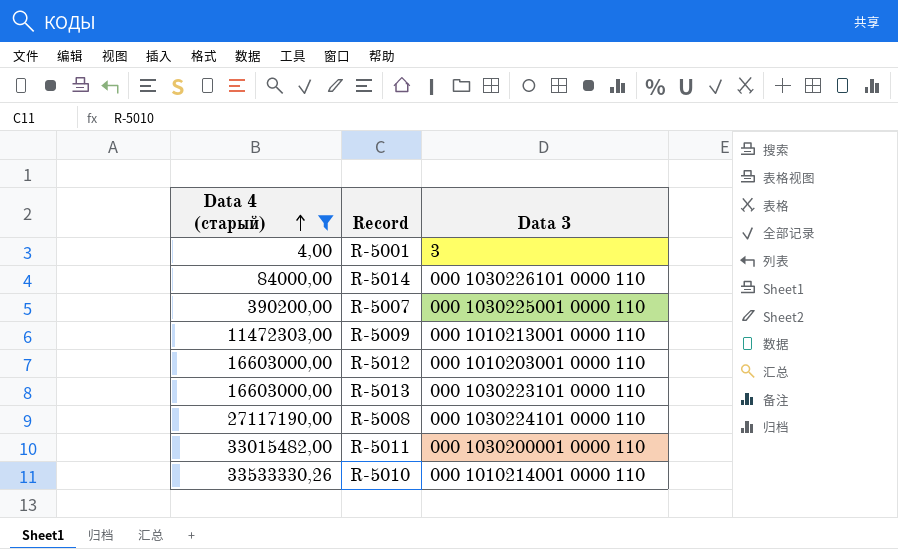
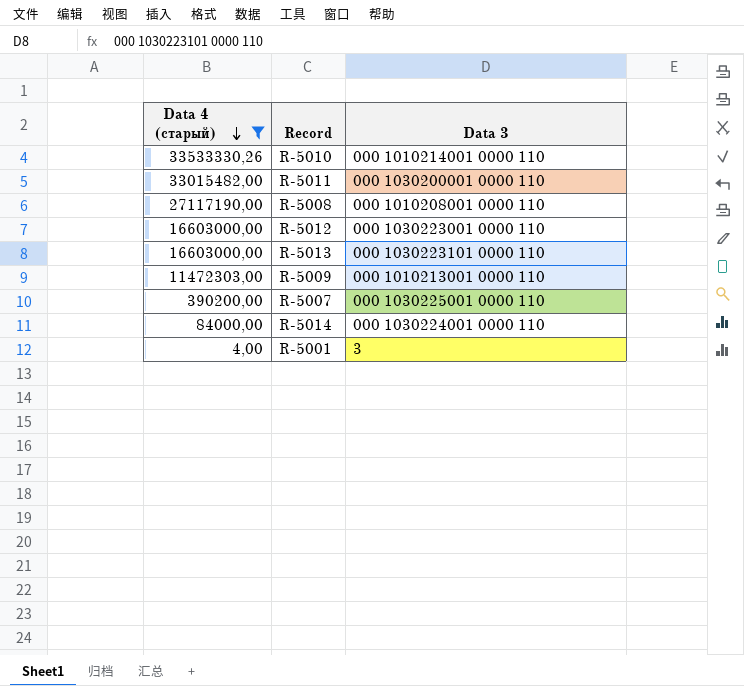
row order: Data 4 (старый) ascending -> Data 4 (старый) descending
R-5008 | Data 3: 000 1030224101 0000 110 -> 000 1010208001 0000 110
R-5012 | Data 3: 000 1010203001 0000 110 -> 000 1030223001 0000 110
R-5014 | Data 3: 000 1030226101 0000 110 -> 000 1030224001 0000 110

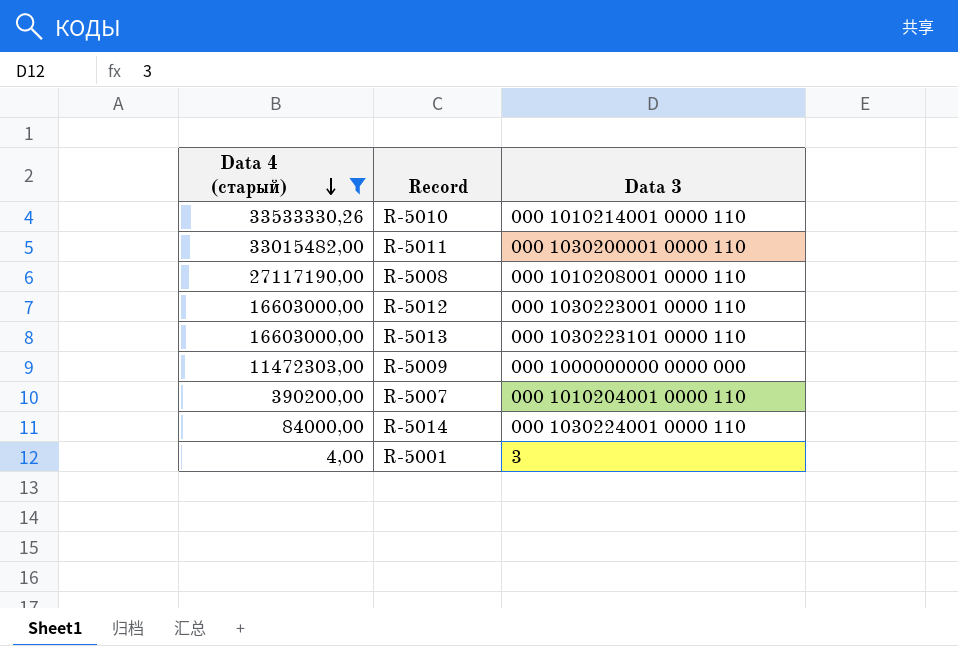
R-5009 | Data 3: 000 1010213001 0000 110 -> 000 1000000000 0000 000
R-5007 | Data 3: 000 1030225001 0000 110 -> 000 1010204001 0000 110

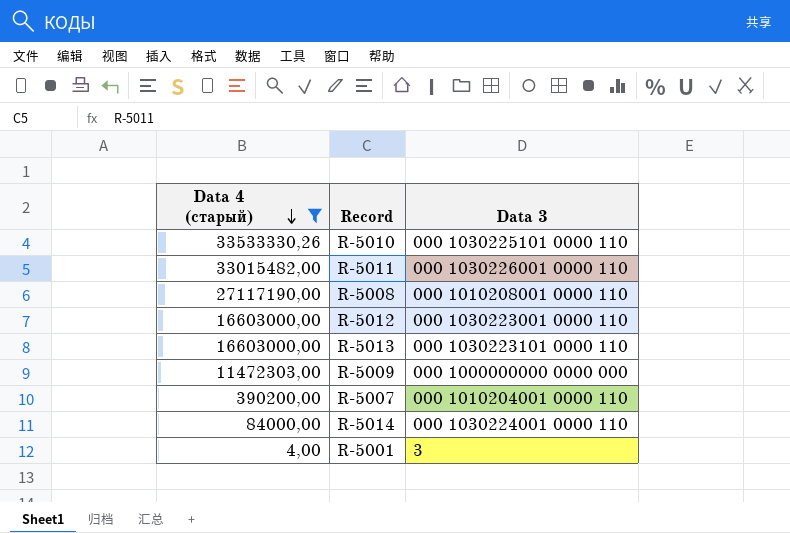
R-5010 | Data 3: 000 1010214001 0000 110 -> 000 1030225101 0000 110
R-5011 | Data 3: 000 1030200001 0000 110 -> 000 1030226001 0000 110

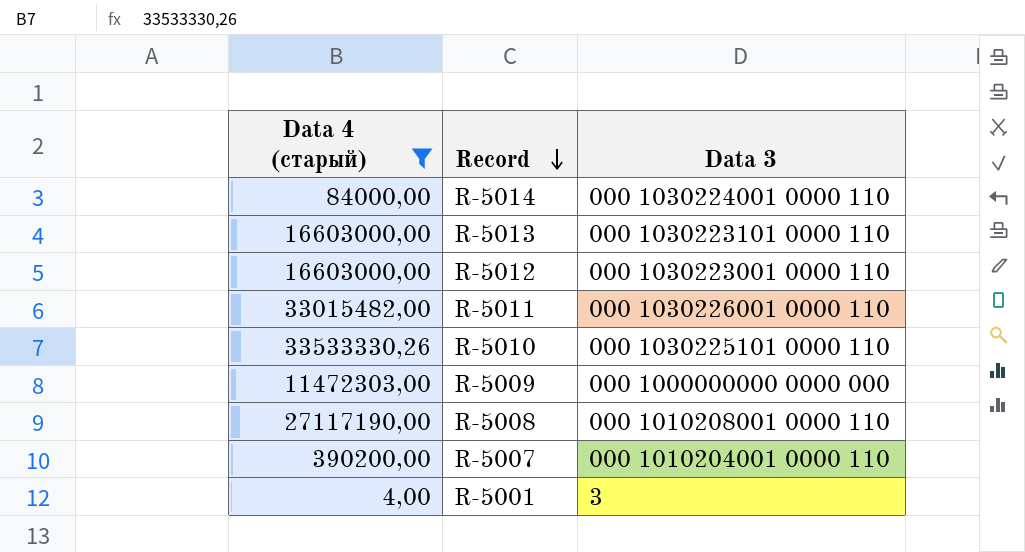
row order: Data 4 (старый) descending -> Record descending

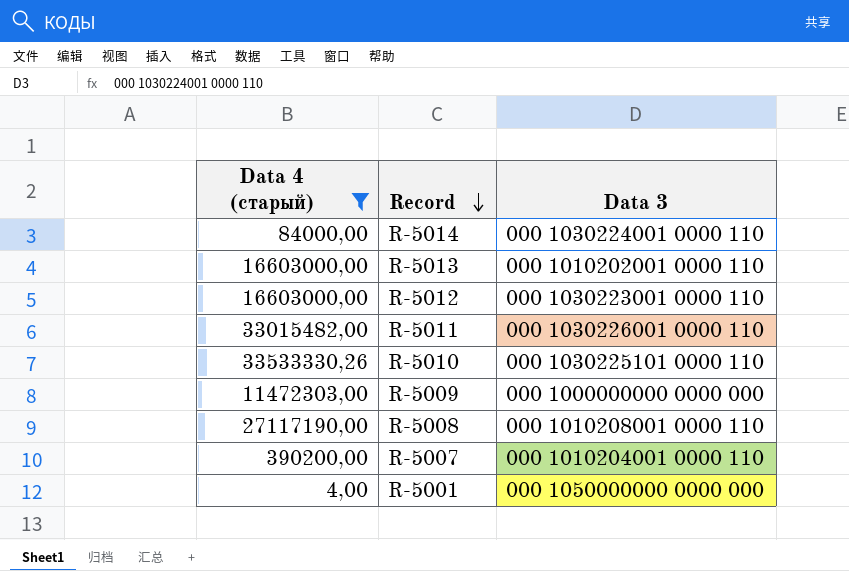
R-5013 | Data 3: 000 1030223101 0000 110 -> 000 1010202001 0000 110
R-5001 | Data 3: 3 -> 000 1050000000 0000 000

